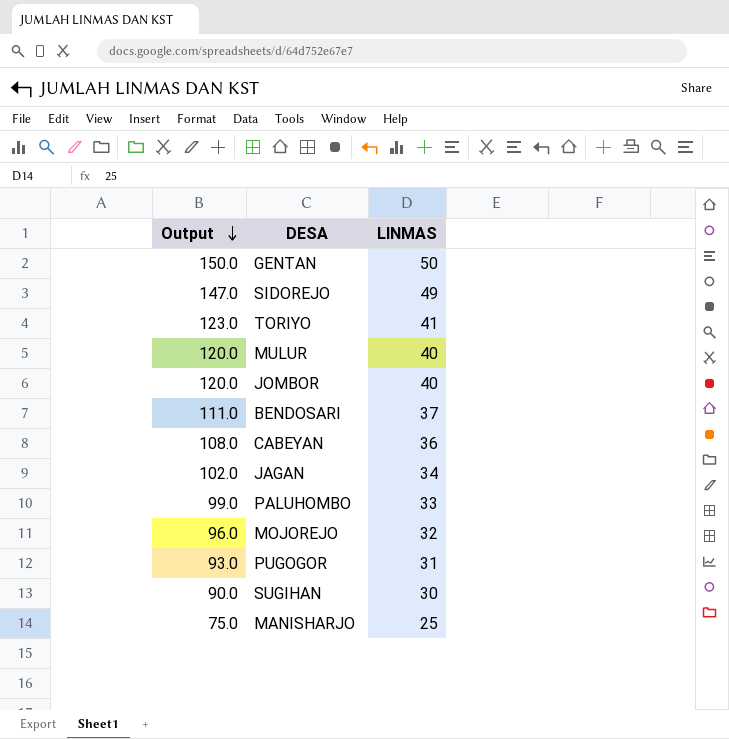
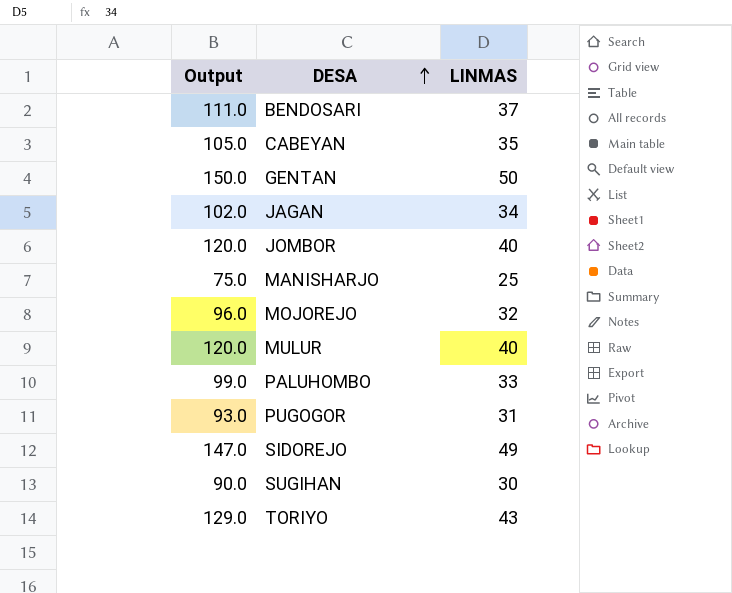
row order: Output descending -> DESA ascending
CABEYAN | Output: 108.0 -> 105.0
CABEYAN | LINMAS: 36 -> 35
TORIYO | Output: 123.0 -> 129.0
TORIYO | LINMAS: 41 -> 43

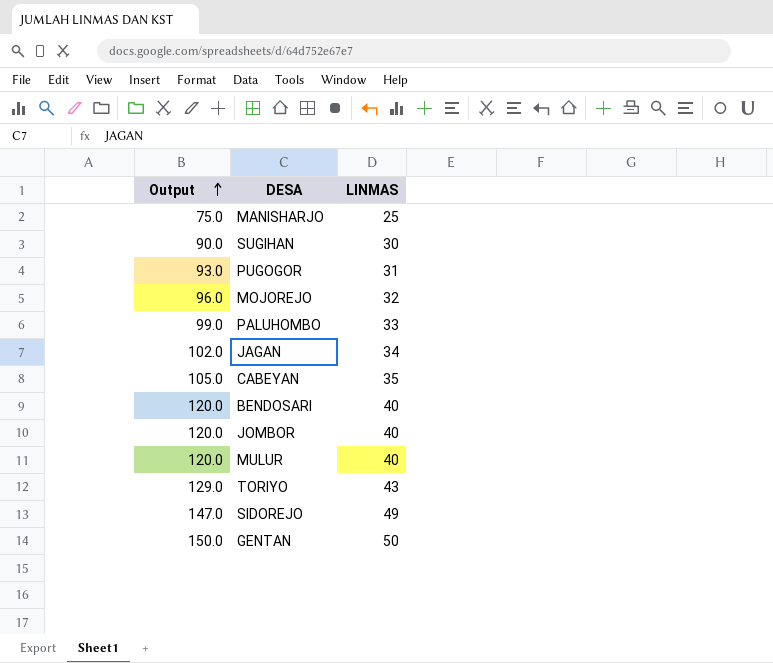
row order: DESA ascending -> Output ascending
BENDOSARI | Output: 111.0 -> 120.0
BENDOSARI | LINMAS: 37 -> 40

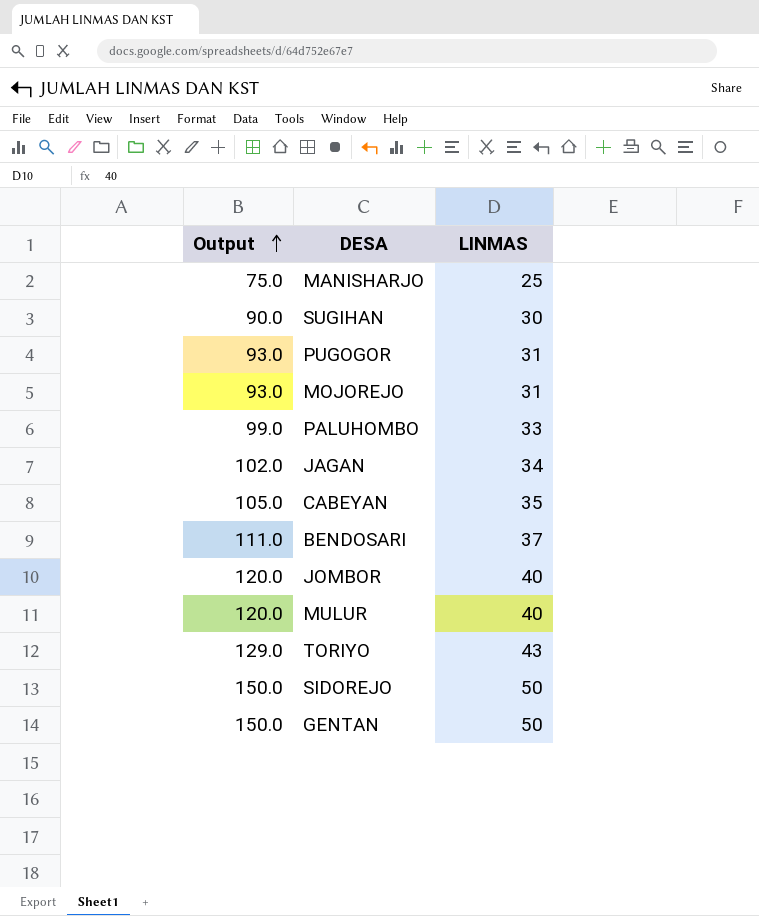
MOJOREJO | Output: 96.0 -> 93.0
MOJOREJO | LINMAS: 32 -> 31
BENDOSARI | Output: 120.0 -> 111.0
BENDOSARI | LINMAS: 40 -> 37
SIDOREJO | Output: 147.0 -> 150.0
SIDOREJO | LINMAS: 49 -> 50

